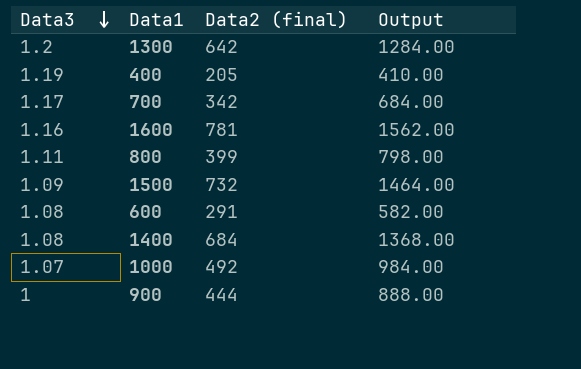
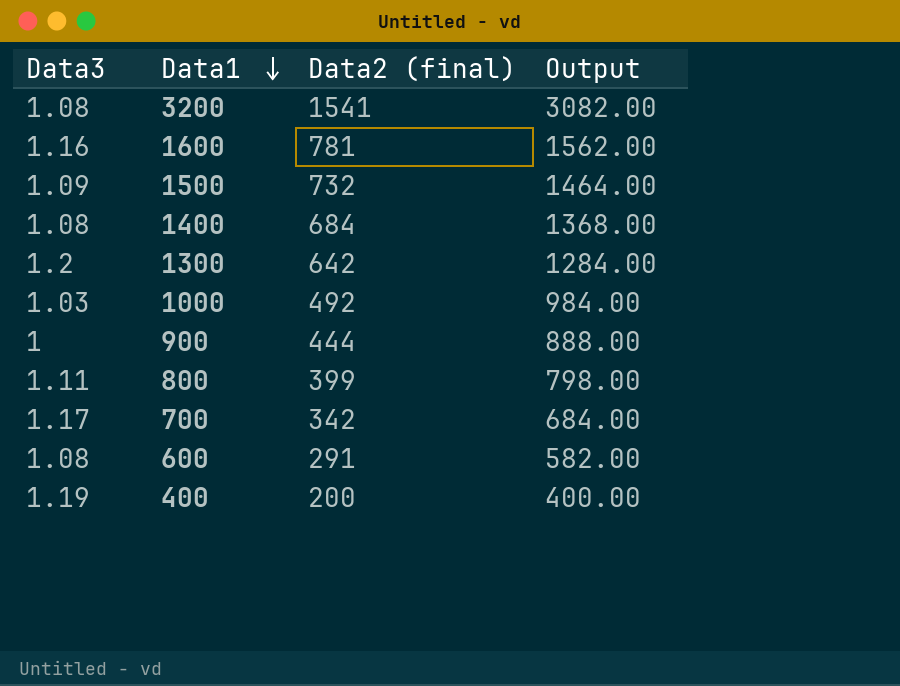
row order: Data3 descending -> Data1 descending
row 3200: none -> 1.08 | 1541 | 3082.00
1000 | Data3: 1.07 -> 1.03
400 | Data2 (final): 205 -> 200
400 | Output: 410.00 -> 400.00

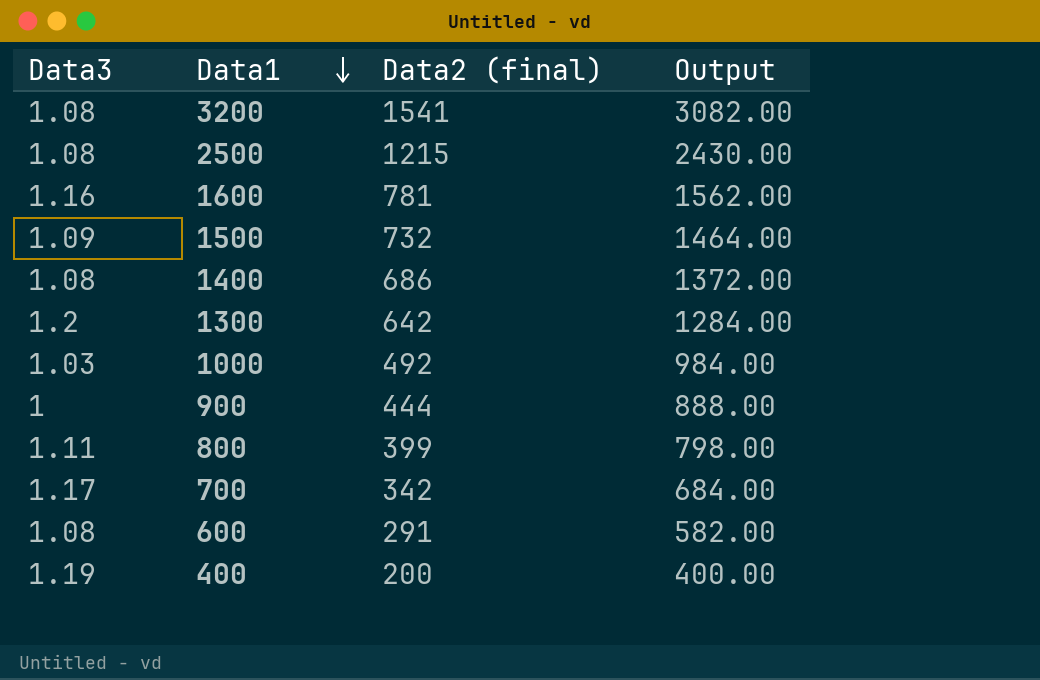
row 2500: none -> 1.08 | 1215 | 2430.00
1400 | Data2 (final): 684 -> 686
1400 | Output: 1368.00 -> 1372.00

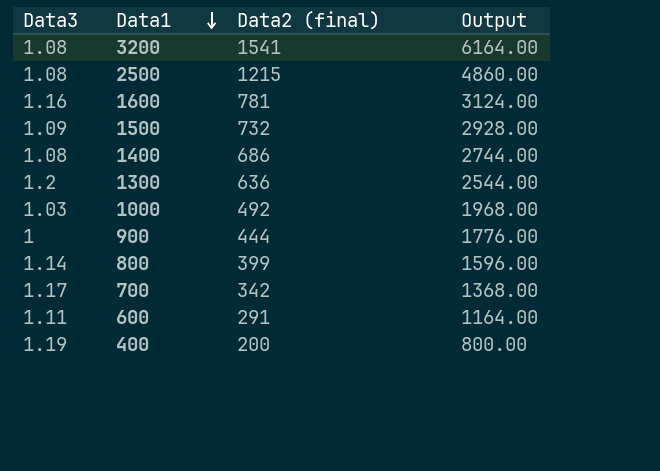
column Output | formula: [Data2 (final)] * 2 -> [Data2 (final)] * 4
1300 | Data2 (final): 642 -> 636
800 | Data3: 1.11 -> 1.14
600 | Data3: 1.08 -> 1.11

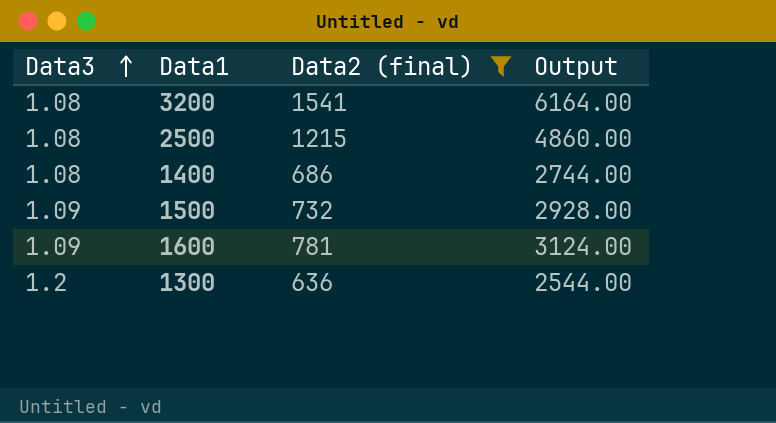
filter: none -> Data2 (final) >= 636
row order: Data1 descending -> Data3 ascending
1600 | Data3: 1.16 -> 1.09

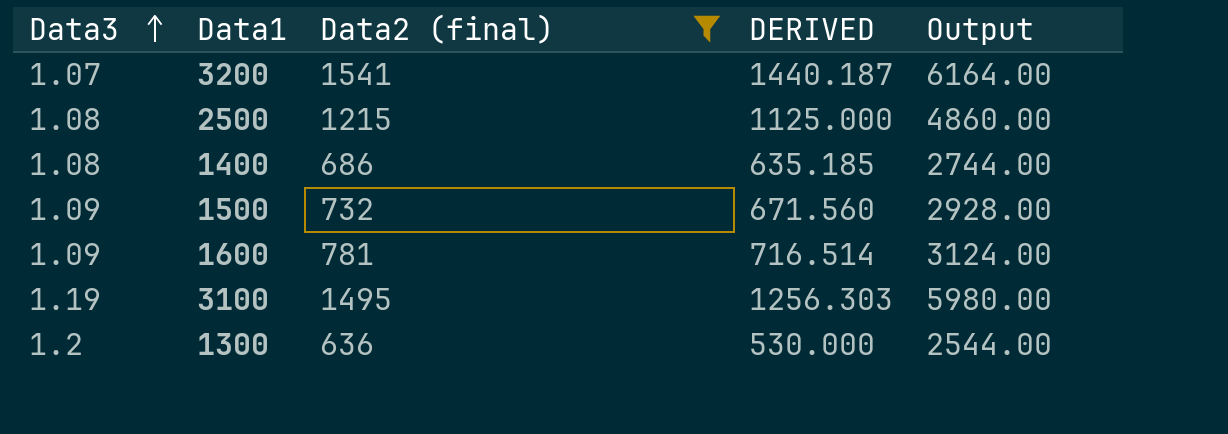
column DERIVED | formula: none -> [Data2 (final)] / [Data3]
3200 | Data3: 1.08 -> 1.07
row 3100: none -> 1.19 | 1495 | 1256.303 | 5980.00

